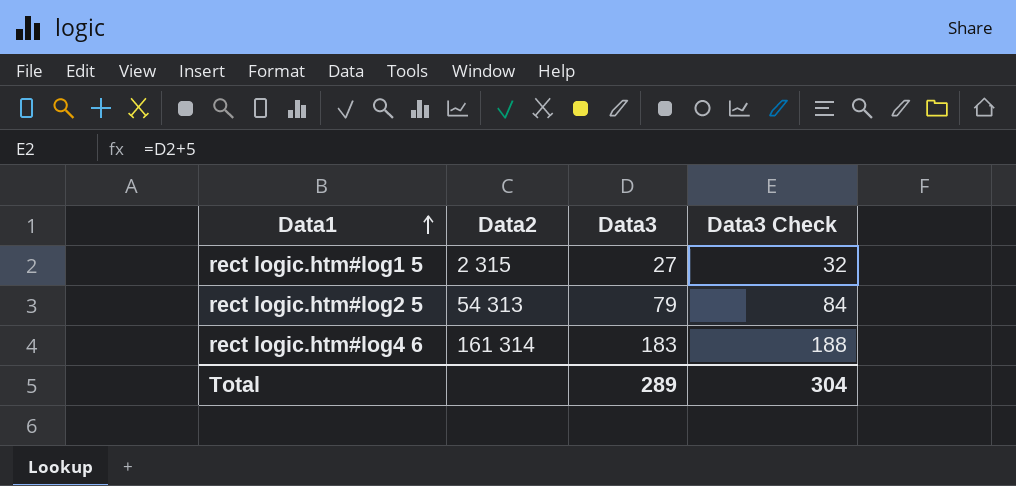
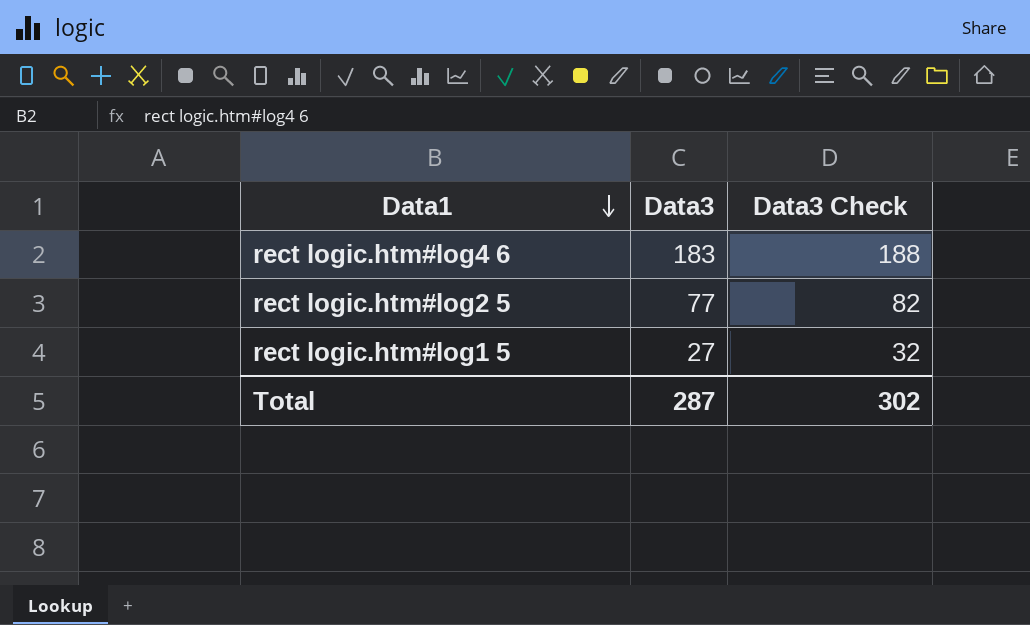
row order: Data1 ascending -> Data1 descending
column Data2 | position: 2 -> none
rect logic.htm#log2 5 | Data3: 79 -> 77
rect logic.htm#log2 5 | Data3 Check: 84 -> 82
Total | Data3: 289 -> 287
Total | Data3 Check: 304 -> 302

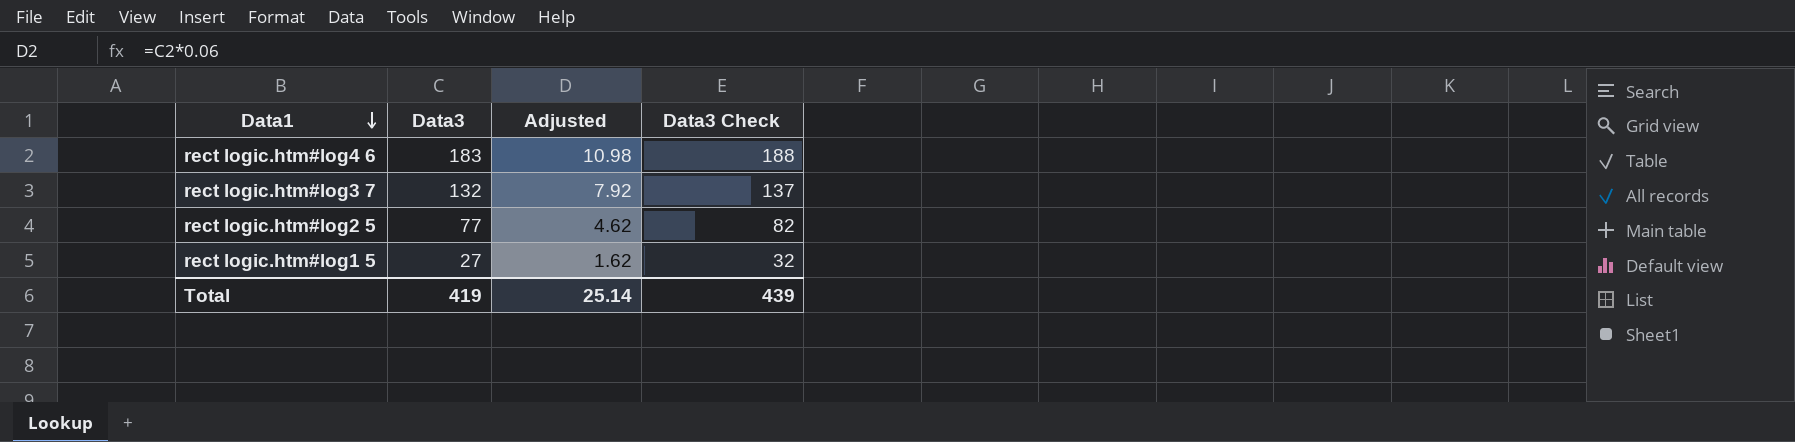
column Adjusted | formula: none -> [Data3] * 0.06
row rect logic.htm#log3 7: none -> 132 | 7.92 | 137
Total | Data3: 287 -> 419
Total | Data3 Check: 302 -> 439

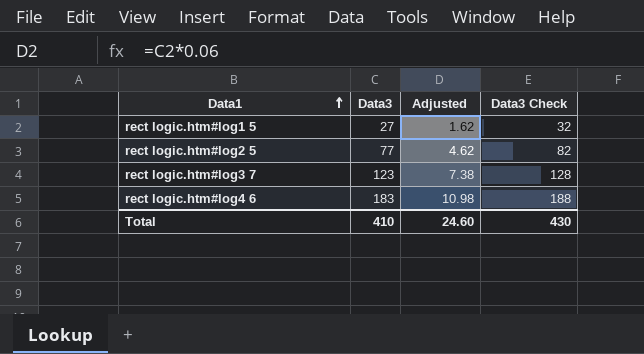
row order: Data1 descending -> Data1 ascending
rect logic.htm#log3 7 | Data3: 132 -> 123
rect logic.htm#log3 7 | Adjusted: 7.92 -> 7.38
rect logic.htm#log3 7 | Data3 Check: 137 -> 128
Total | Data3: 419 -> 410
Total | Adjusted: 25.14 -> 24.60
Total | Data3 Check: 439 -> 430

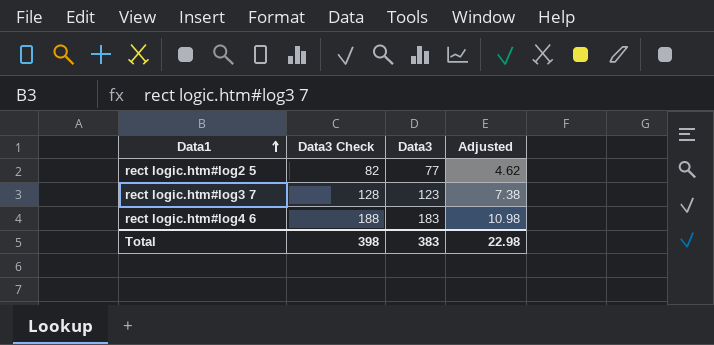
column Data3 Check | position: 4 -> 2
row rect logic.htm#log1 5: 27 | 1.62 | 32 -> none
Total | Data3 Check: 430 -> 398
Total | Data3: 410 -> 383
Total | Adjusted: 24.60 -> 22.98

